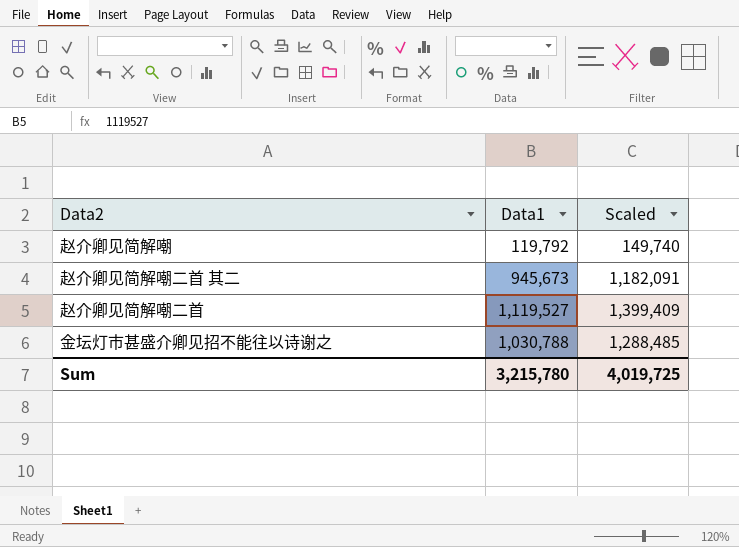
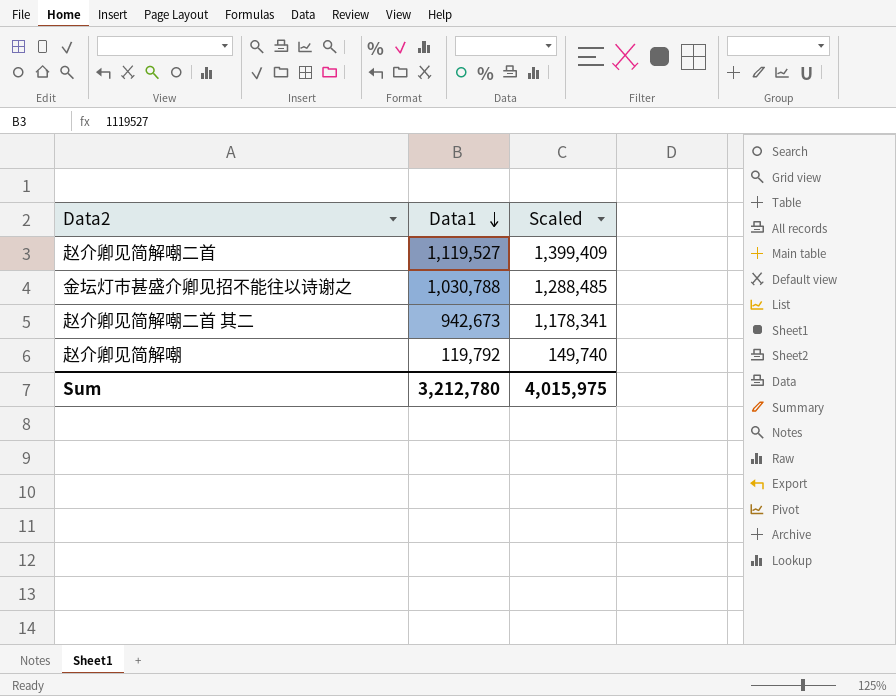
row order: none -> Data1 descending
赵介卿见简解嘲二首 其二 | Data1: 945,673 -> 942,673
赵介卿见简解嘲二首 其二 | Scaled: 1,182,091 -> 1,178,341
Sum | Data1: 3,215,780 -> 3,212,780
Sum | Scaled: 4,019,725 -> 4,015,975

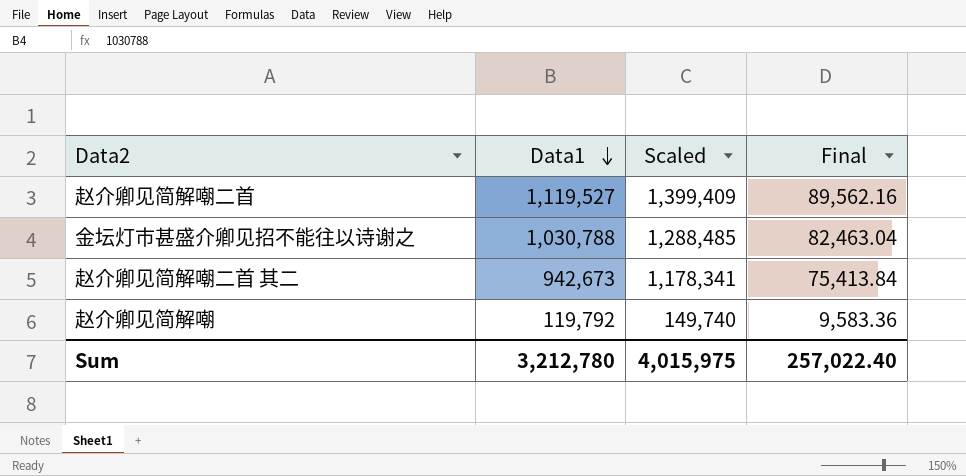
column Final | formula: none -> [Data1] * 0.08

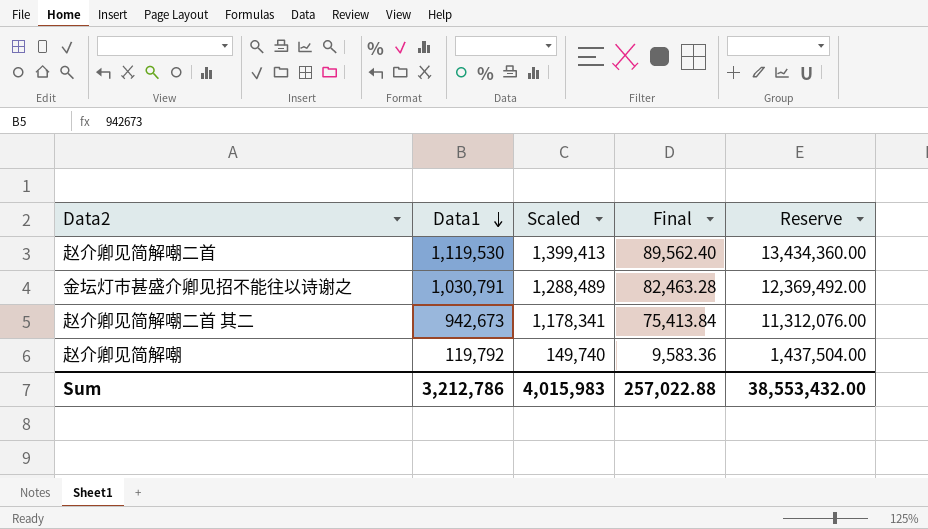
column Reserve | formula: none -> [Data1] * 12
赵介卿见简解嘲二首 | Data1: 1,119,527 -> 1,119,530
赵介卿见简解嘲二首 | Scaled: 1,399,409 -> 1,399,413
赵介卿见简解嘲二首 | Final: 89,562.16 -> 89,562.40
金坛灯市甚盛介卿见招不能往以诗谢之 | Data1: 1,030,788 -> 1,030,791
金坛灯市甚盛介卿见招不能往以诗谢之 | Scaled: 1,288,485 -> 1,288,489
金坛灯市甚盛介卿见招不能往以诗谢之 | Final: 82,463.04 -> 82,463.28
Sum | Data1: 3,212,780 -> 3,212,786
Sum | Scaled: 4,015,975 -> 4,015,983
Sum | Final: 257,022.40 -> 257,022.88

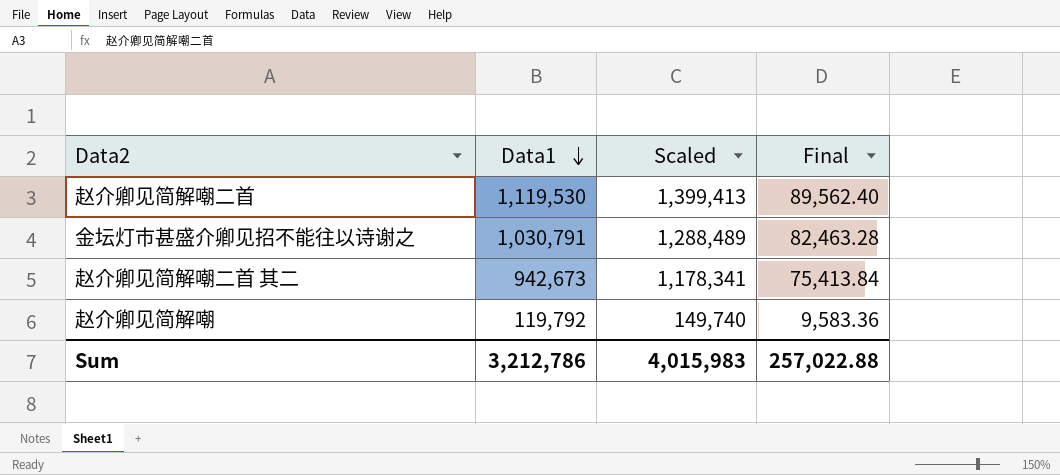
column Reserve | formula: [Data1] * 12 -> none

